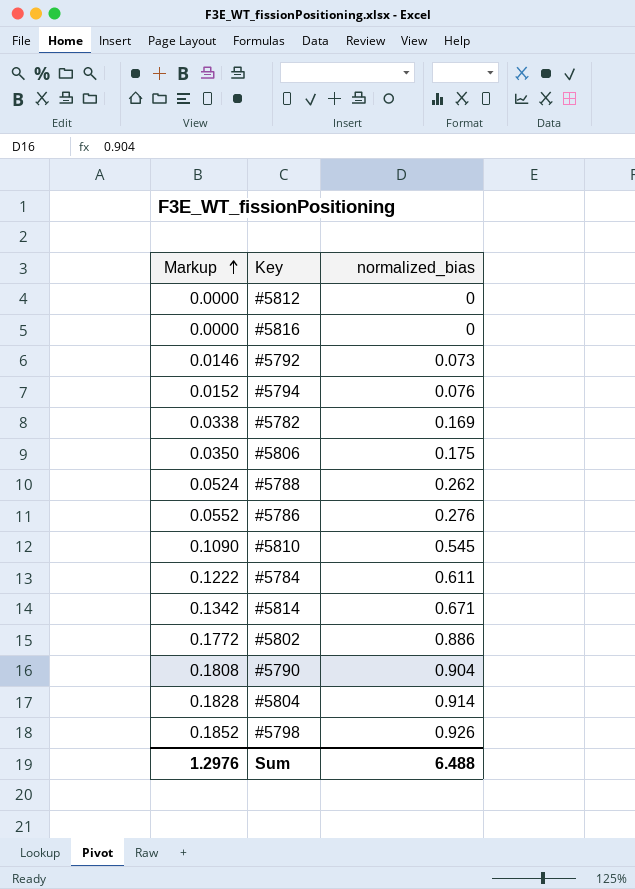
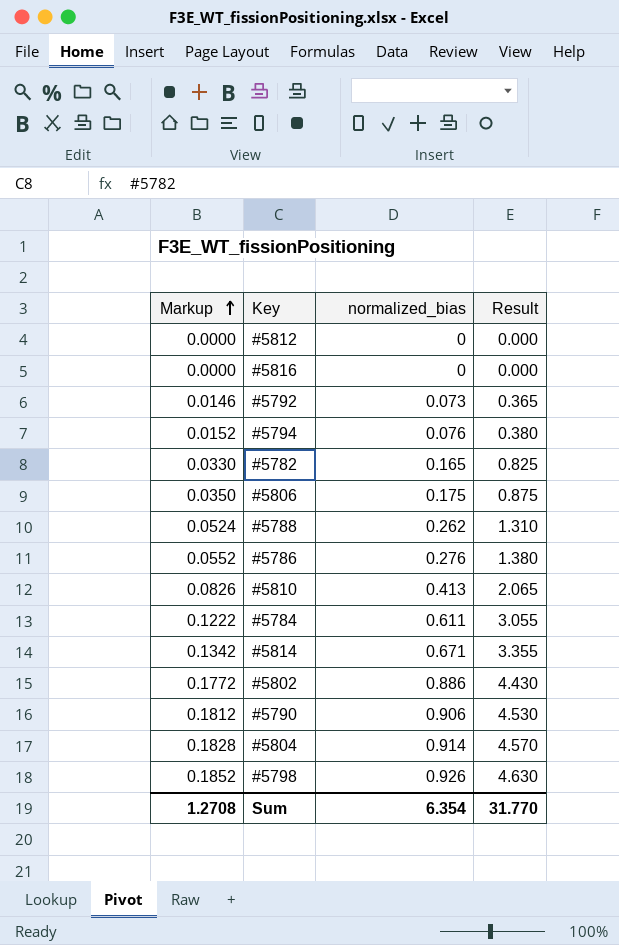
column Result | formula: none -> [normalized_bias] * 5
#5782 | Markup: 0.0338 -> 0.0330
#5782 | normalized_bias: 0.169 -> 0.165
#5810 | Markup: 0.1090 -> 0.0826
#5810 | normalized_bias: 0.545 -> 0.413
#5790 | Markup: 0.1808 -> 0.1812
#5790 | normalized_bias: 0.904 -> 0.906
Sum | Markup: 1.2976 -> 1.2708
Sum | normalized_bias: 6.488 -> 6.354

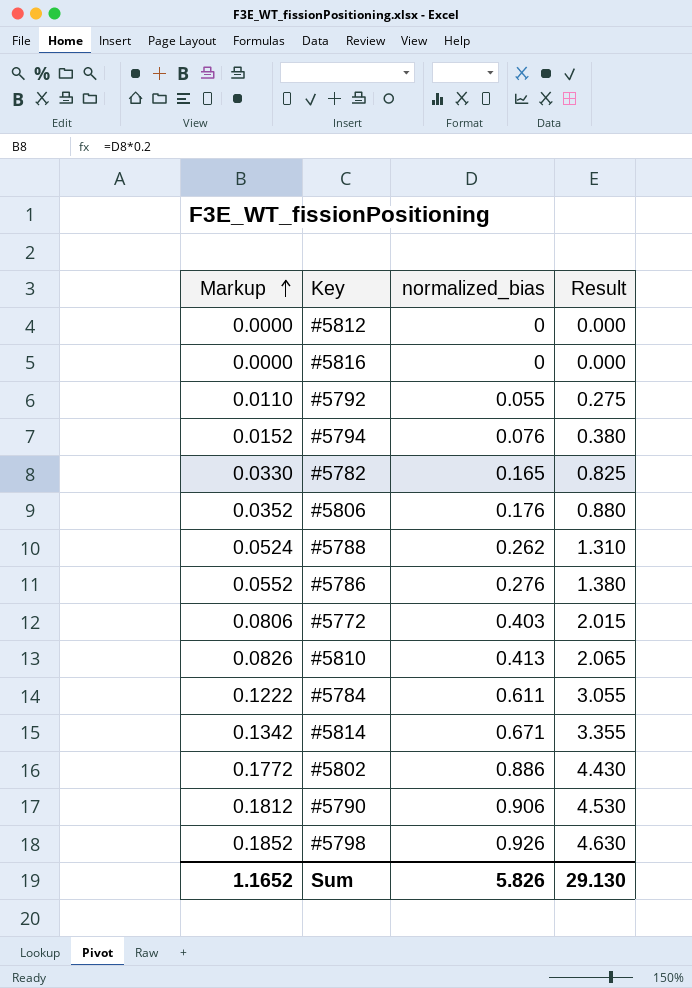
row #5804: 0.1828 | 0.914 | 4.570 -> none
#5792 | Markup: 0.0146 -> 0.0110
#5792 | normalized_bias: 0.073 -> 0.055
#5792 | Result: 0.365 -> 0.275
#5806 | Markup: 0.0350 -> 0.0352
#5806 | normalized_bias: 0.175 -> 0.176
#5806 | Result: 0.875 -> 0.880
row #5772: none -> 0.0806 | 0.403 | 2.015
Sum | Markup: 1.2708 -> 1.1652
Sum | normalized_bias: 6.354 -> 5.826
Sum | Result: 31.770 -> 29.130

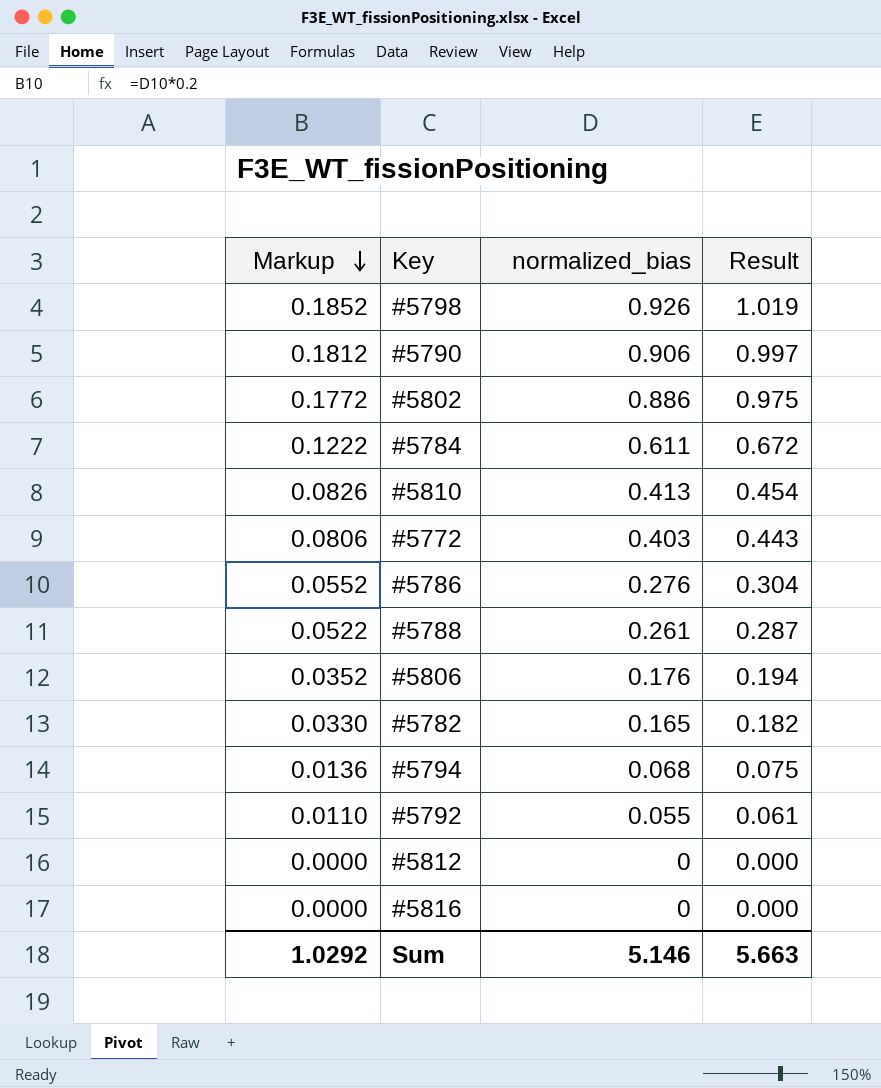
row order: Markup ascending -> Markup descending
column Result | formula: [normalized_bias] * 5 -> [normalized_bias] * 1.1
row #5814: 0.1342 | 0.671 | 3.355 -> none
#5788 | Markup: 0.0524 -> 0.0522
#5788 | normalized_bias: 0.262 -> 0.261
#5794 | Markup: 0.0152 -> 0.0136
#5794 | normalized_bias: 0.076 -> 0.068
Sum | Markup: 1.1652 -> 1.0292
Sum | normalized_bias: 5.826 -> 5.146
Sum | Result: 29.130 -> 5.663

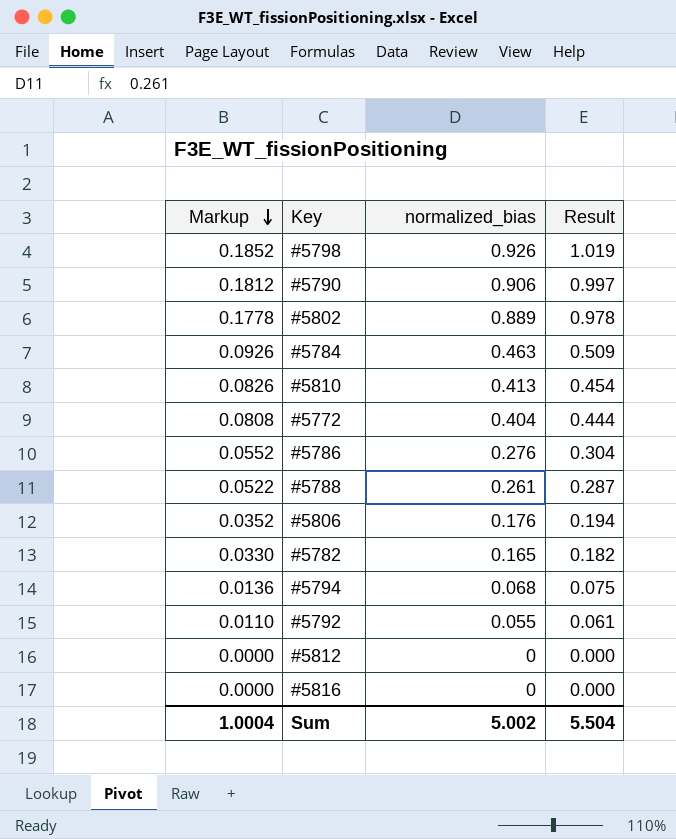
#5802 | Markup: 0.1772 -> 0.1778
#5802 | normalized_bias: 0.886 -> 0.889
#5802 | Result: 0.975 -> 0.978
#5784 | Markup: 0.1222 -> 0.0926
#5784 | normalized_bias: 0.611 -> 0.463
#5784 | Result: 0.672 -> 0.509
#5772 | Markup: 0.0806 -> 0.0808
#5772 | normalized_bias: 0.403 -> 0.404
#5772 | Result: 0.443 -> 0.444
Sum | Markup: 1.0292 -> 1.0004
Sum | normalized_bias: 5.146 -> 5.002
Sum | Result: 5.663 -> 5.504

